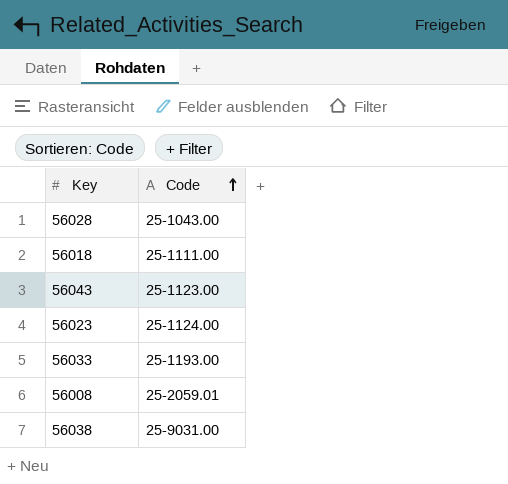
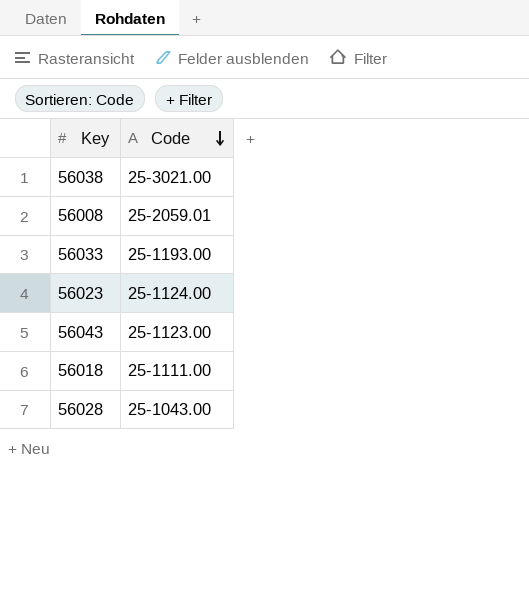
row order: Code ascending -> Code descending
56038 | Code: 25-9031.00 -> 25-3021.00

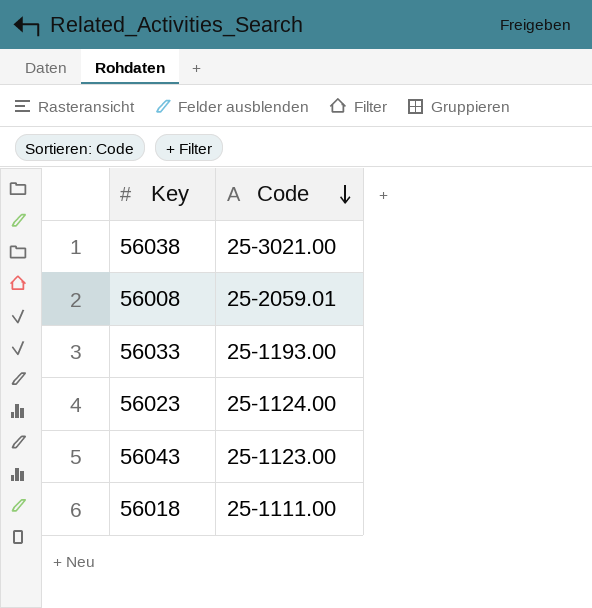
row 56028: 25-1043.00 -> none

